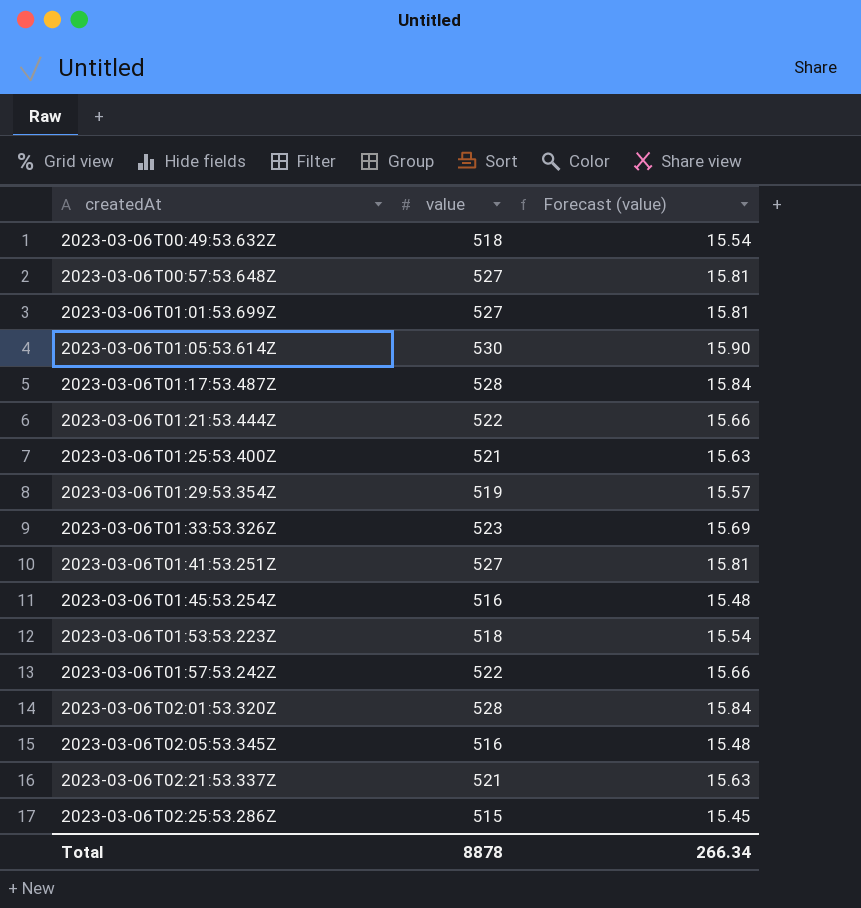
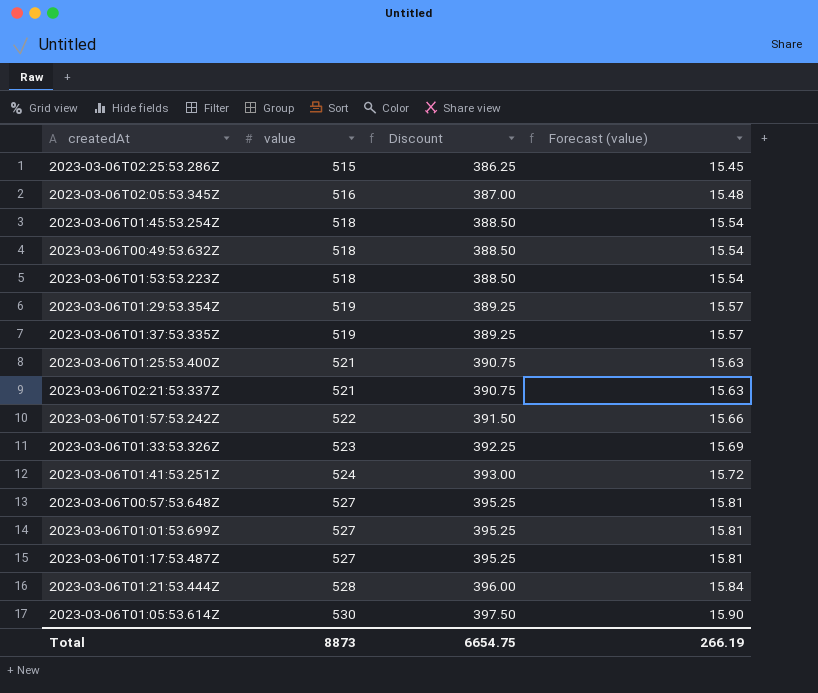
row order: createdAt ascending -> value ascending
column Discount | formula: none -> [value] * 0.75
row 2023-03-06T02:01:53.320Z: 528 | 15.84 -> none
2023-03-06T01:45:53.254Z | value: 516 -> 518
2023-03-06T01:45:53.254Z | Forecast (value): 15.48 -> 15.54
row 2023-03-06T01:37:53.335Z: none -> 519 | 389.25 | 15.57
2023-03-06T01:41:53.251Z | value: 527 -> 524
2023-03-06T01:41:53.251Z | Forecast (value): 15.81 -> 15.72
2023-03-06T01:17:53.487Z | value: 528 -> 527
2023-03-06T01:17:53.487Z | Forecast (value): 15.84 -> 15.81
2023-03-06T01:21:53.444Z | value: 522 -> 528
2023-03-06T01:21:53.444Z | Forecast (value): 15.66 -> 15.84
Total | value: 8878 -> 8873
Total | Forecast (value): 266.34 -> 266.19

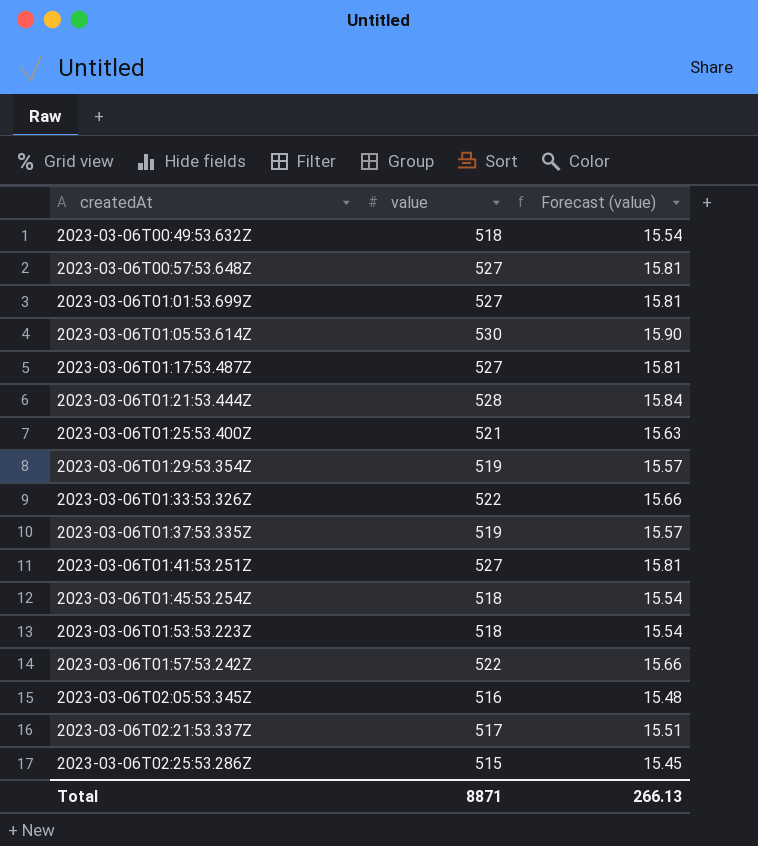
row order: value ascending -> createdAt ascending
column Discount | formula: [value] * 0.75 -> none
2023-03-06T01:33:53.326Z | value: 523 -> 522
2023-03-06T01:33:53.326Z | Forecast (value): 15.69 -> 15.66
2023-03-06T01:41:53.251Z | value: 524 -> 527
2023-03-06T01:41:53.251Z | Forecast (value): 15.72 -> 15.81
2023-03-06T02:21:53.337Z | value: 521 -> 517
2023-03-06T02:21:53.337Z | Forecast (value): 15.63 -> 15.51
Total | value: 8873 -> 8871
Total | Forecast (value): 266.19 -> 266.13

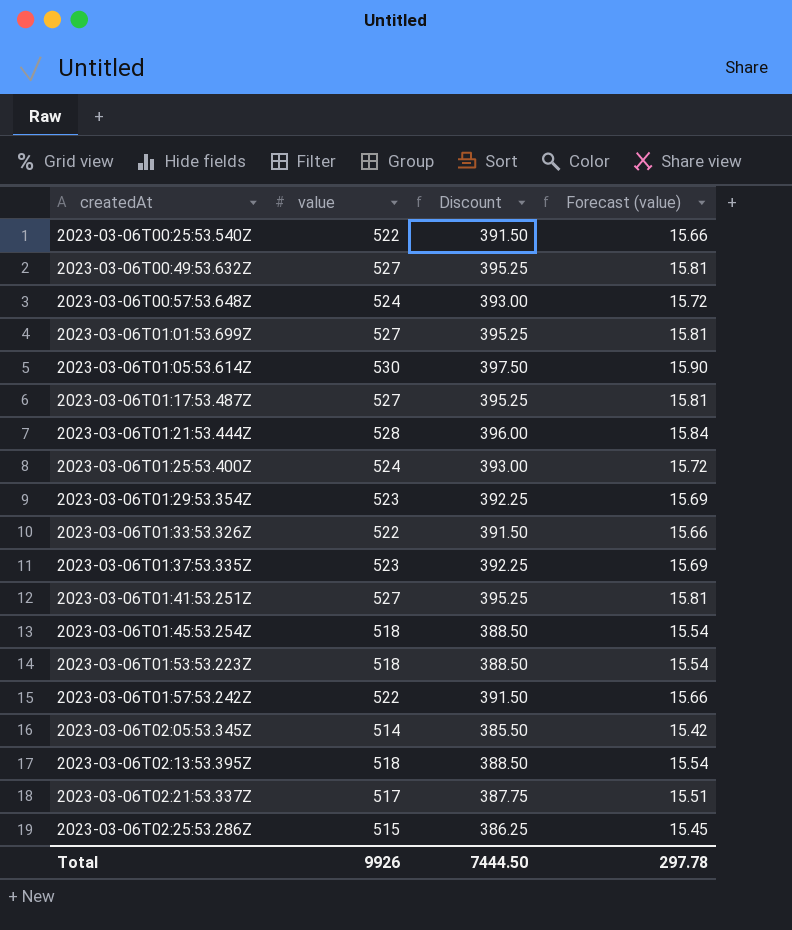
column Discount | formula: none -> [value] * 0.75
row 2023-03-06T00:25:53.540Z: none -> 522 | 391.50 | 15.66
2023-03-06T00:49:53.632Z | value: 518 -> 527
2023-03-06T00:49:53.632Z | Forecast (value): 15.54 -> 15.81
2023-03-06T00:57:53.648Z | value: 527 -> 524
2023-03-06T00:57:53.648Z | Forecast (value): 15.81 -> 15.72
2023-03-06T01:25:53.400Z | value: 521 -> 524
2023-03-06T01:25:53.400Z | Forecast (value): 15.63 -> 15.72
2023-03-06T01:29:53.354Z | value: 519 -> 523
2023-03-06T01:29:53.354Z | Forecast (value): 15.57 -> 15.69
2023-03-06T01:37:53.335Z | value: 519 -> 523
2023-03-06T01:37:53.335Z | Forecast (value): 15.57 -> 15.69
2023-03-06T02:05:53.345Z | value: 516 -> 514
2023-03-06T02:05:53.345Z | Forecast (value): 15.48 -> 15.42
row 2023-03-06T02:13:53.395Z: none -> 518 | 388.50 | 15.54
Total | value: 8871 -> 9926
Total | Forecast (value): 266.13 -> 297.78

